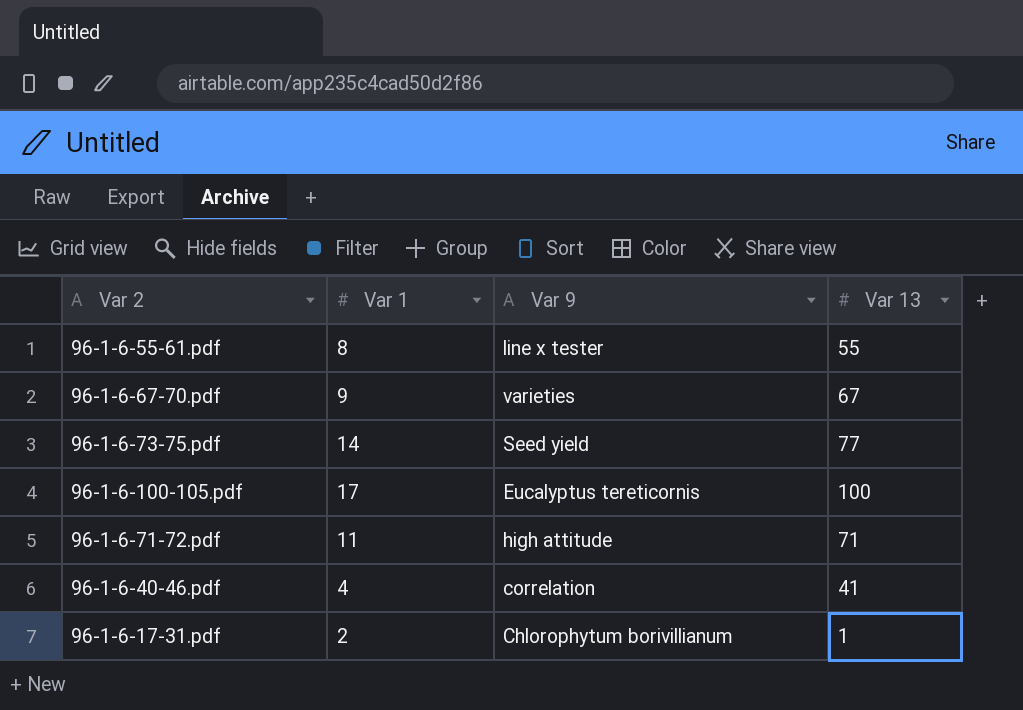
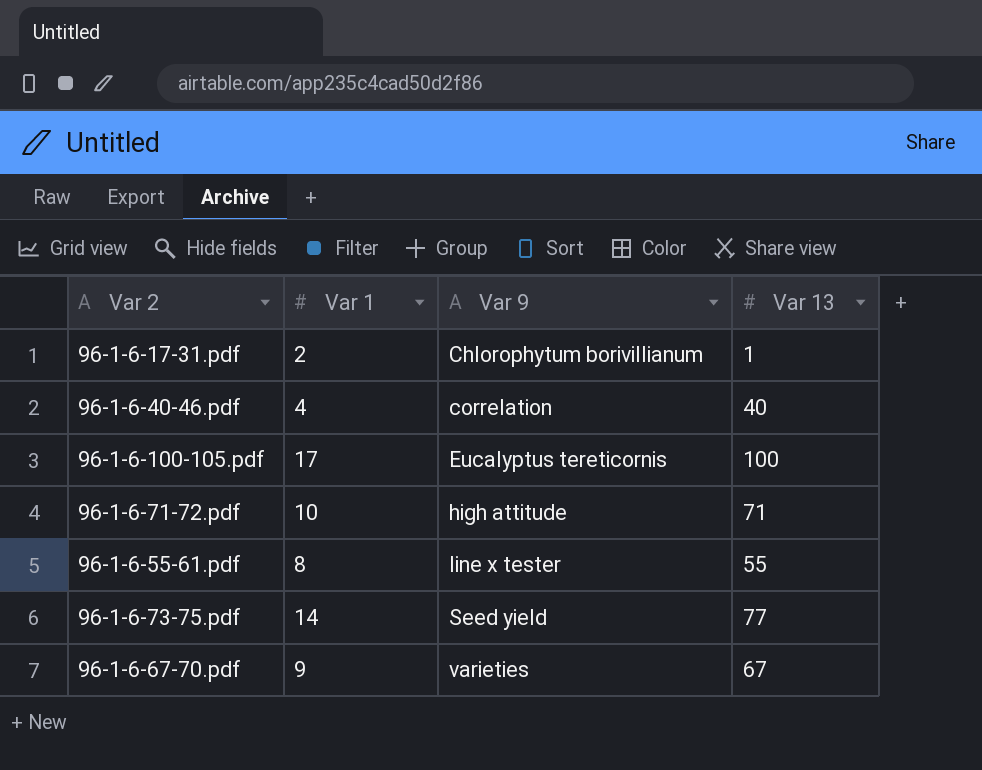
row order: none -> Var 9 ascending
96-1-6-40-46.pdf | Var 13: 41 -> 40
96-1-6-71-72.pdf | Var 1: 11 -> 10

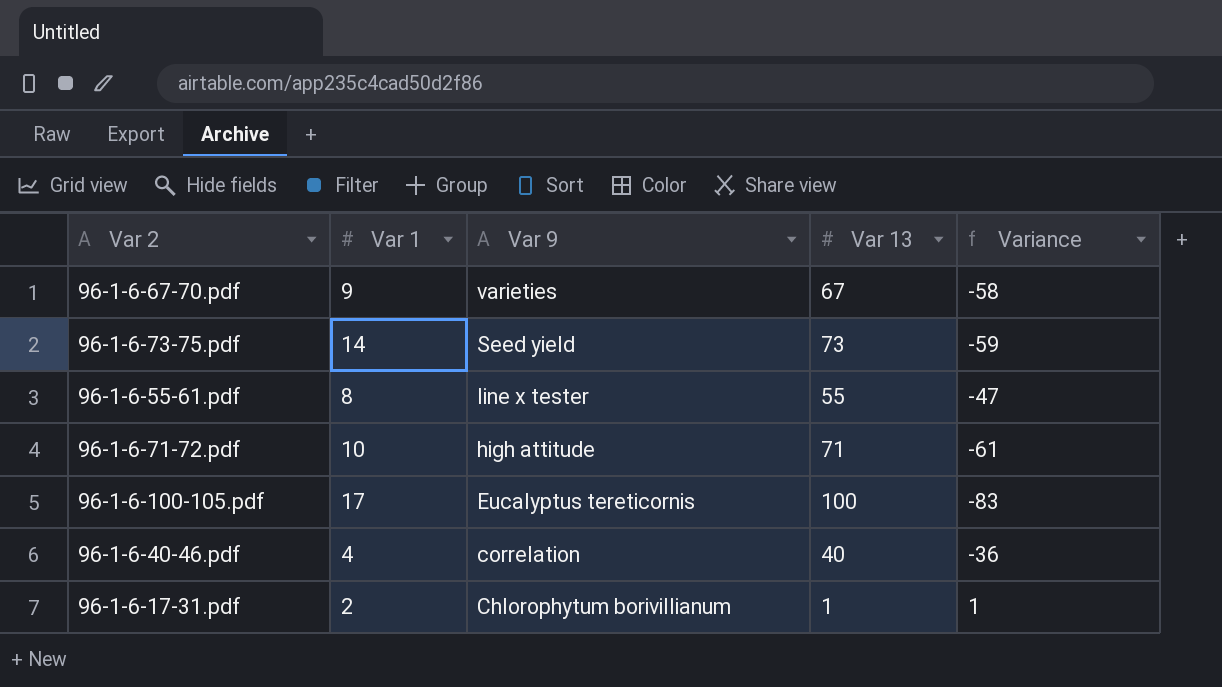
row order: Var 9 ascending -> Var 9 descending
column Variance | formula: none -> [Var 1] - [Var 13]
96-1-6-73-75.pdf | Var 13: 77 -> 73

